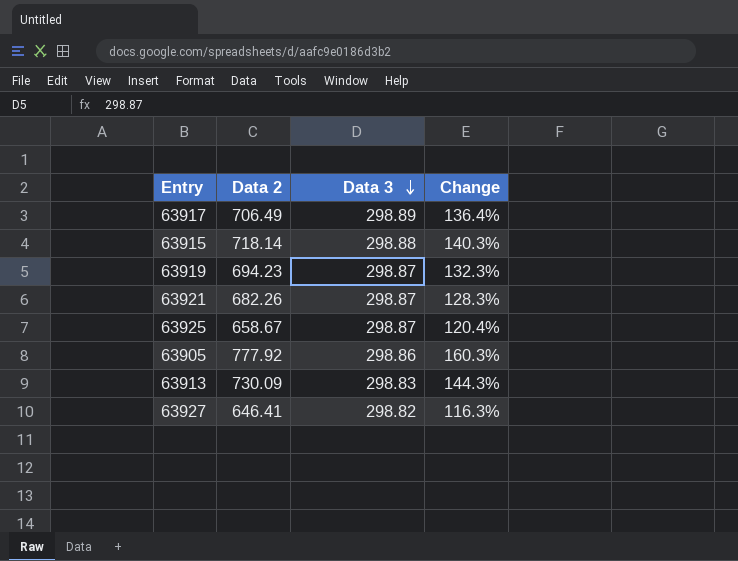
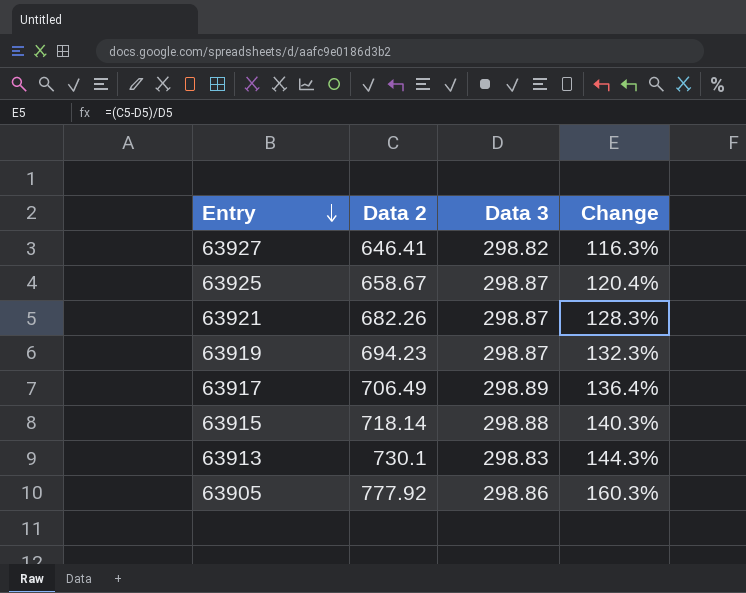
row order: Data 3 descending -> Entry descending
63913 | Data 2: 730.09 -> 730.1

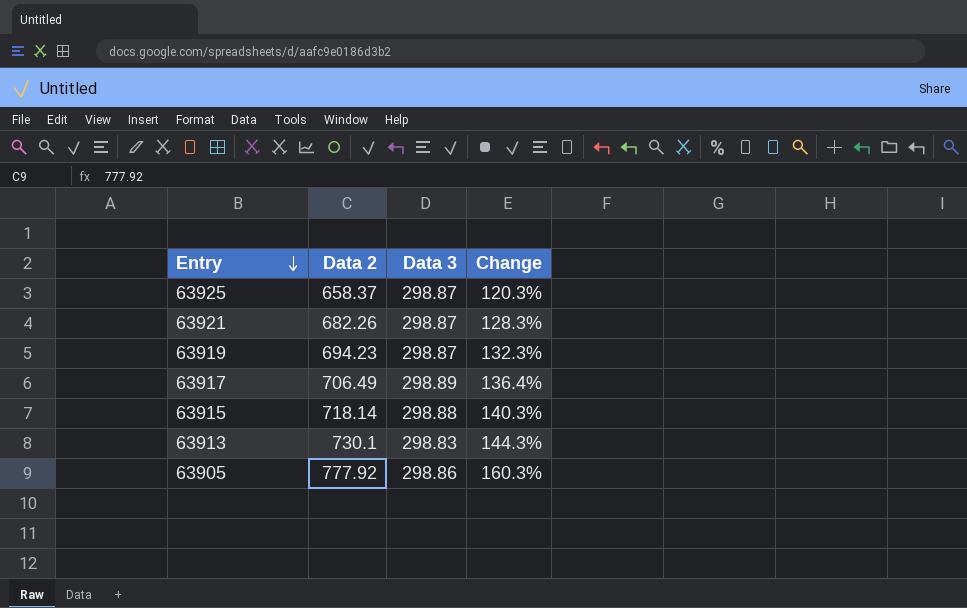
row 63927: 646.41 | 298.82 | 116.3% -> none
63925 | Data 2: 658.67 -> 658.37
63925 | Change: 120.4% -> 120.3%

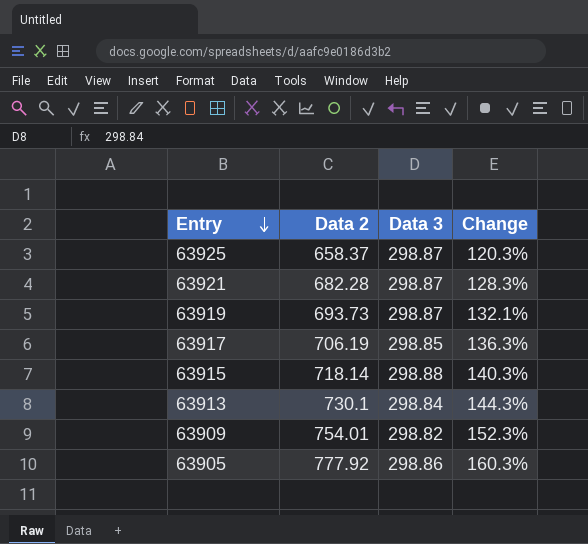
63921 | Data 2: 682.26 -> 682.28
63919 | Data 2: 694.23 -> 693.73
63919 | Change: 132.3% -> 132.1%
63917 | Data 2: 706.49 -> 706.19
63917 | Data 3: 298.89 -> 298.85
63917 | Change: 136.4% -> 136.3%
63913 | Data 3: 298.83 -> 298.84
row 63909: none -> 754.01 | 298.82 | 152.3%

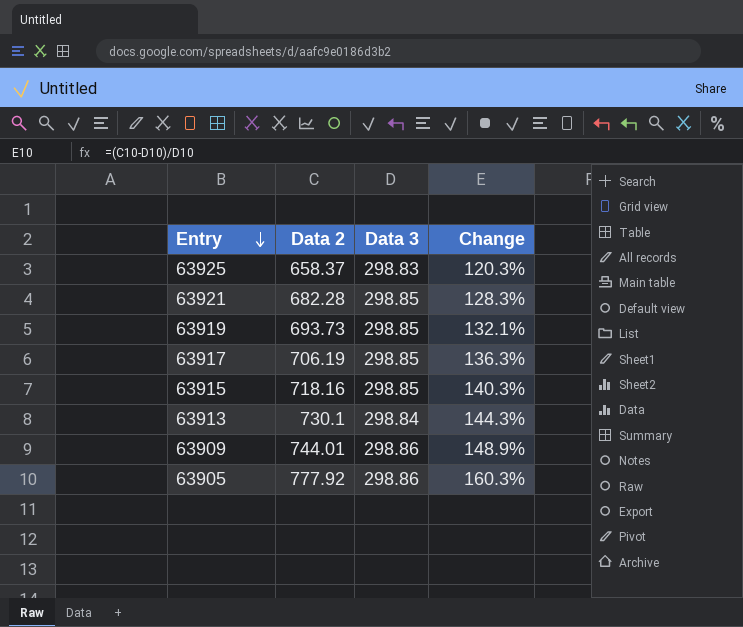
63925 | Data 3: 298.87 -> 298.83
63921 | Data 3: 298.87 -> 298.85
63919 | Data 3: 298.87 -> 298.85
63915 | Data 2: 718.14 -> 718.16
63915 | Data 3: 298.88 -> 298.85
63909 | Data 2: 754.01 -> 744.01
63909 | Data 3: 298.82 -> 298.86
63909 | Change: 152.3% -> 148.9%

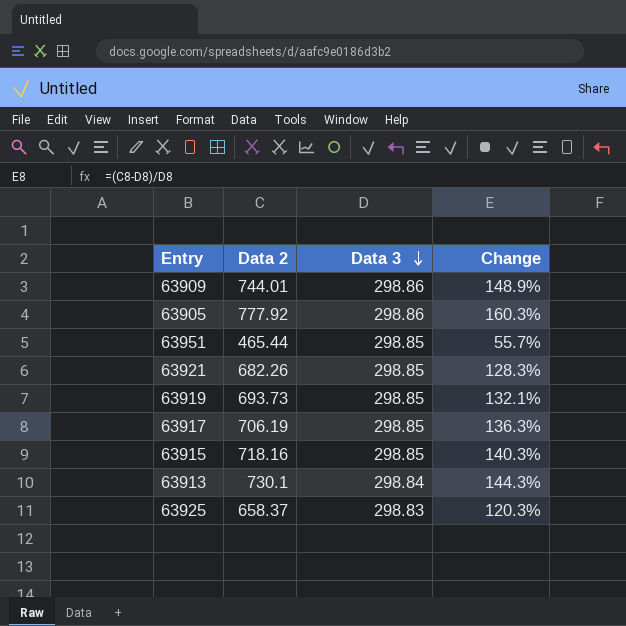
row order: Entry descending -> Data 3 descending
row 63951: none -> 465.44 | 298.85 | 55.7%
63921 | Data 2: 682.28 -> 682.26

